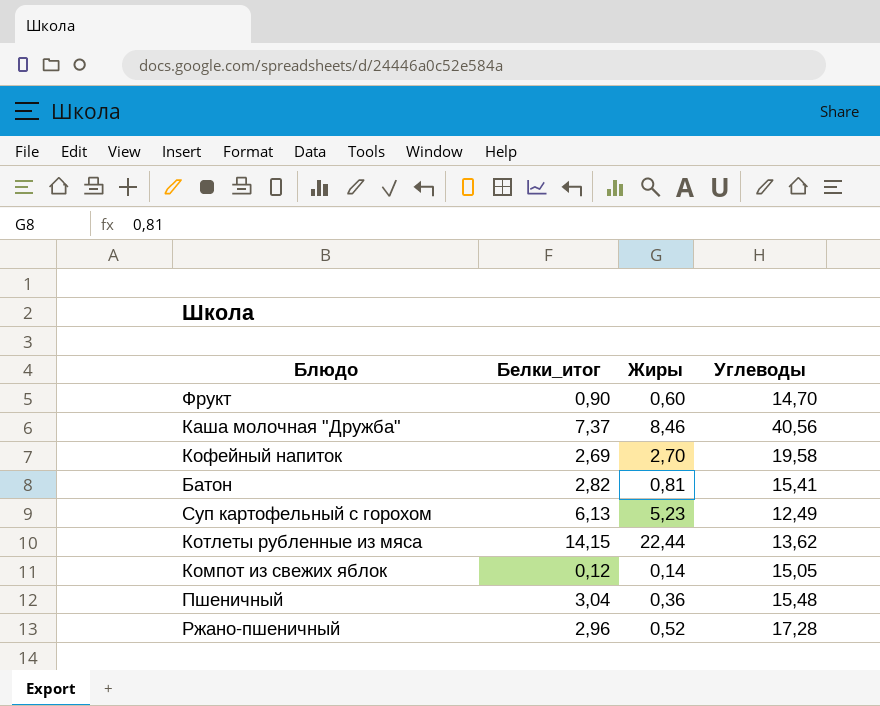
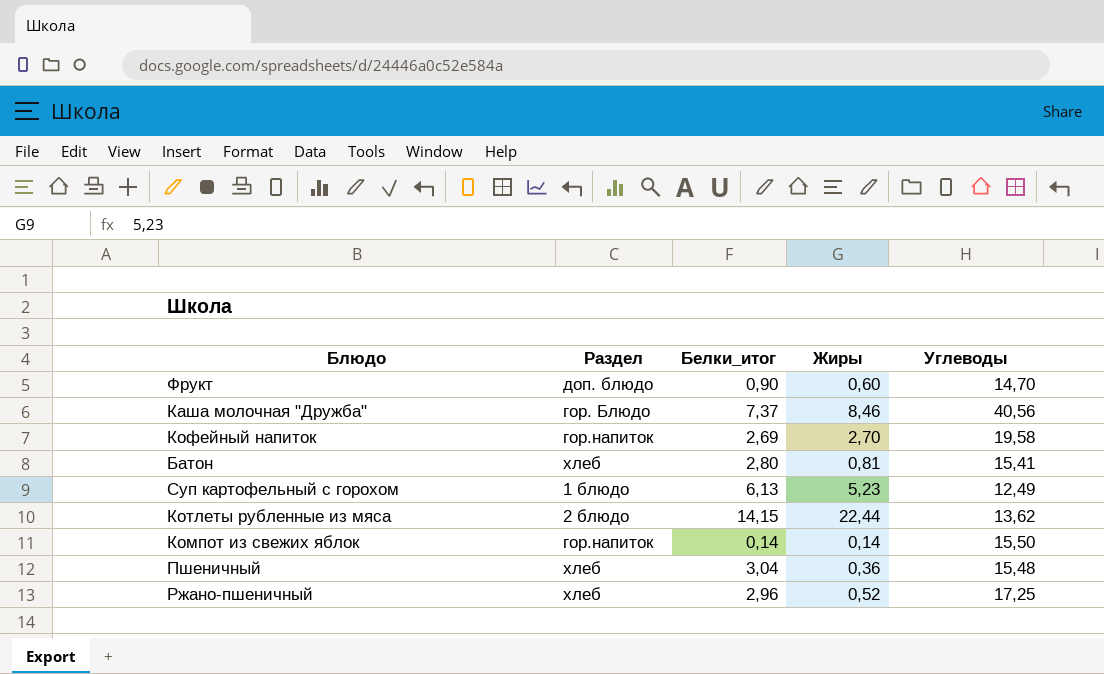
column Раздел | position: none -> 2
Батон | Белки_итог: 2,82 -> 2,80
Компот из свежих яблок | Белки_итог: 0,12 -> 0,14
Компот из свежих яблок | Углеводы: 15,05 -> 15,50
Ржано-пшеничный | Углеводы: 17,28 -> 17,25

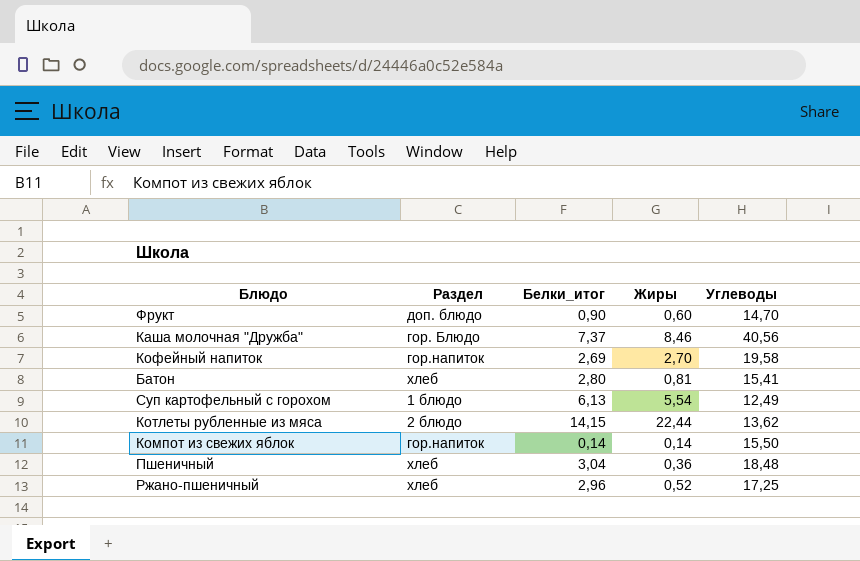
Суп картофельный с горохом | Жиры: 5,23 -> 5,54
Пшеничный | Углеводы: 15,48 -> 18,48

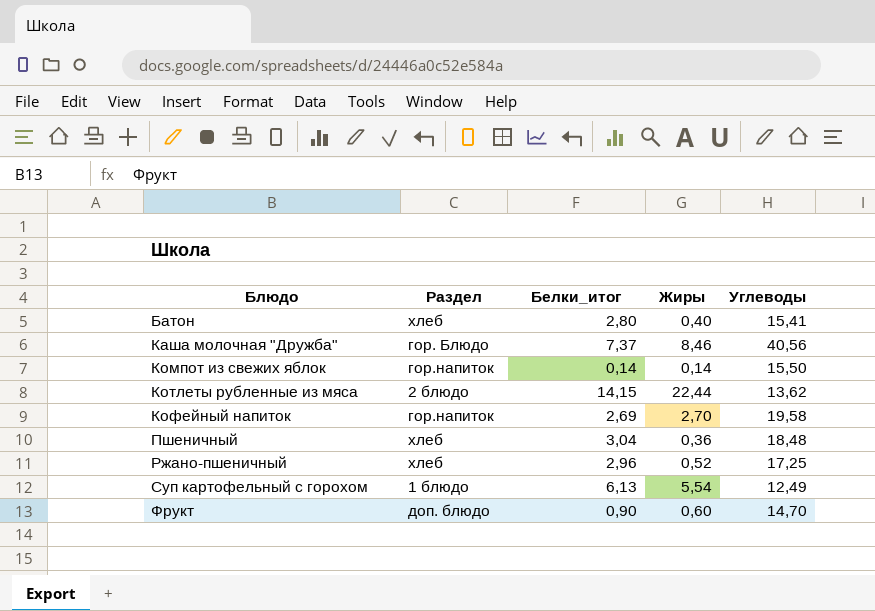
row order: none -> Блюдо ascending
Батон | Жиры: 0,81 -> 0,40

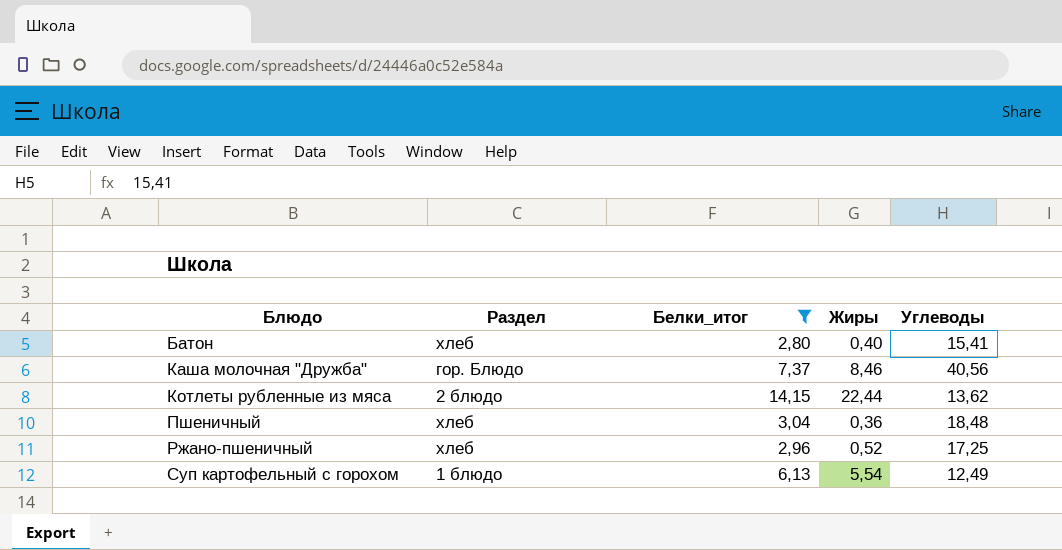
filter: none -> Белки_итог >= 2,80

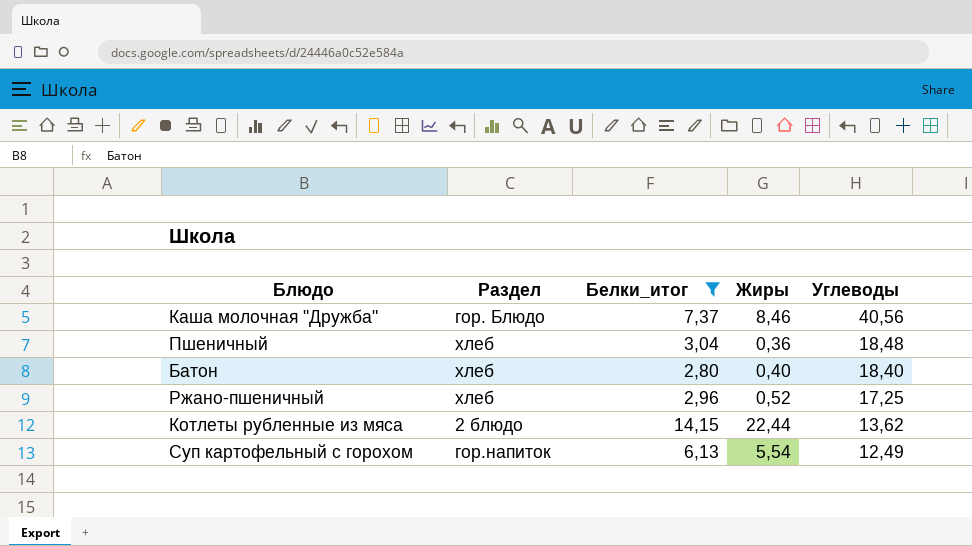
row order: Блюдо ascending -> Углеводы descending
Батон | Углеводы: 15,41 -> 18,40
Суп картофельный с горохом | Раздел: 1 блюдо -> гор.напиток

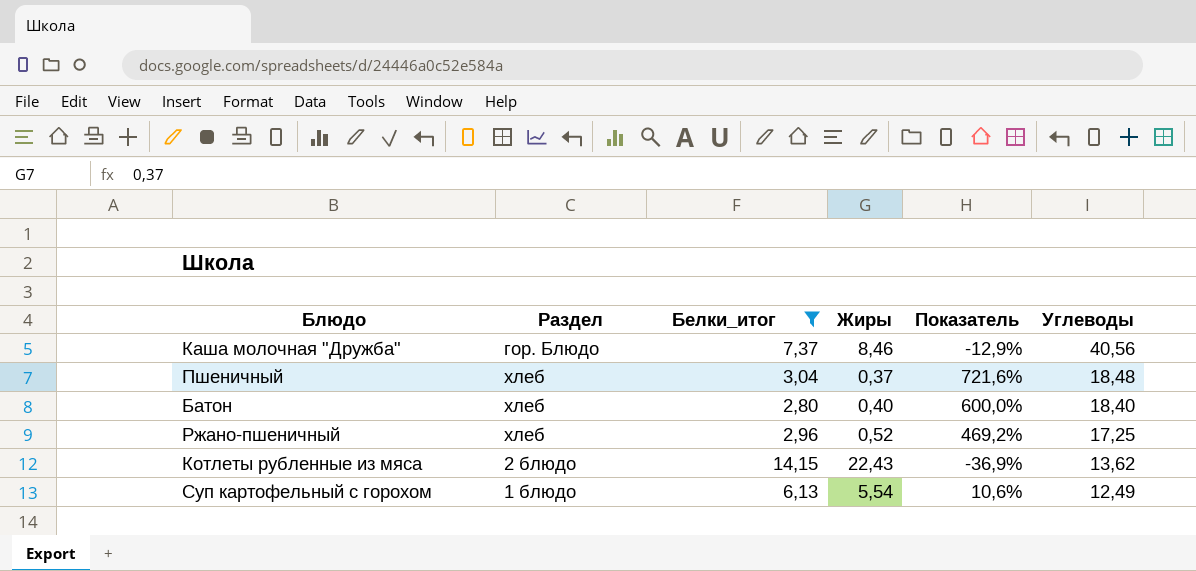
column Показатель | formula: none -> ([Белки_итог] - [Жиры]) / [Жиры]
Пшеничный | Жиры: 0,36 -> 0,37
Котлеты рубленные из мяса | Жиры: 22,44 -> 22,43
Суп картофельный с горохом | Раздел: гор.напиток -> 1 блюдо

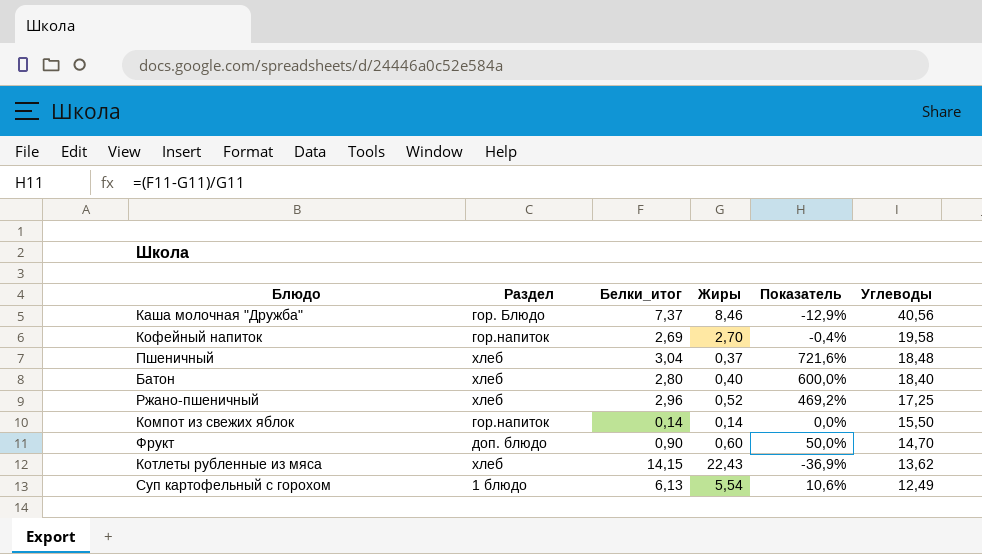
filter: Белки_итог >= 2,80 -> none
Котлеты рубленные из мяса | Раздел: 2 блюдо -> хлеб

